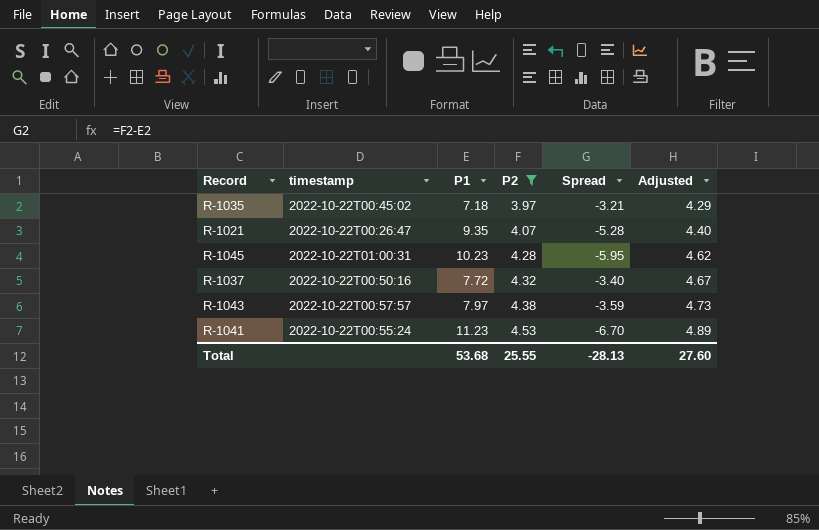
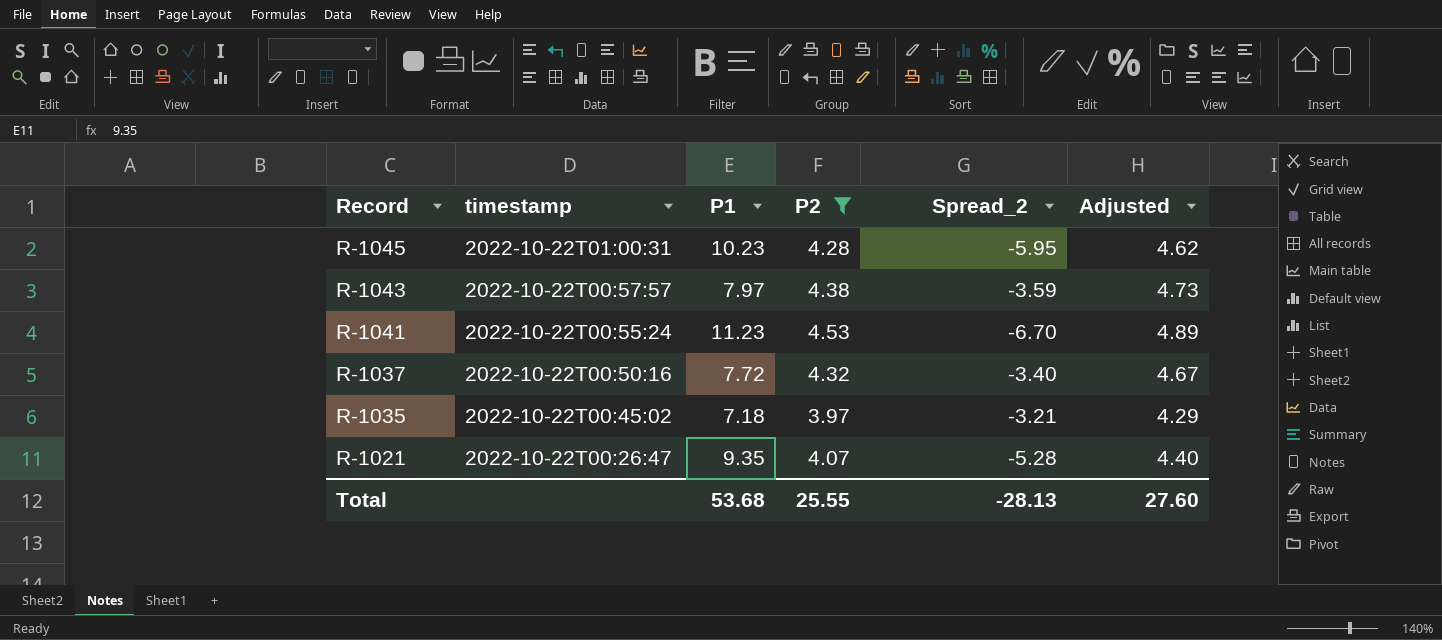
row order: P2 ascending -> Record descending
column name: Spread -> Spread_2

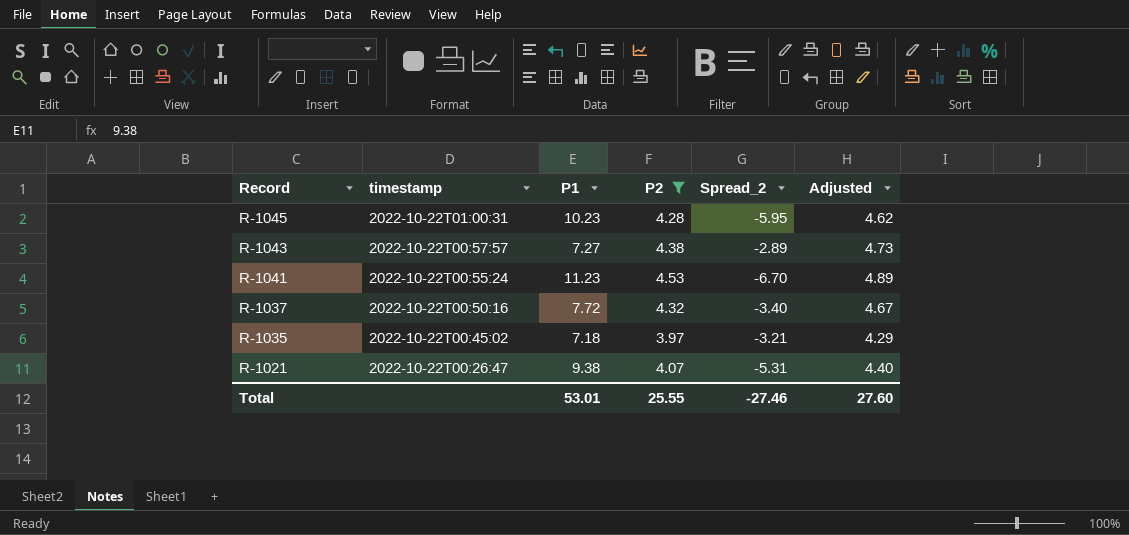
R-1043 | P1: 7.97 -> 7.27
R-1043 | Spread_2: -3.59 -> -2.89
R-1021 | P1: 9.35 -> 9.38
R-1021 | Spread_2: -5.28 -> -5.31
Total | P1: 53.68 -> 53.01
Total | Spread_2: -28.13 -> -27.46

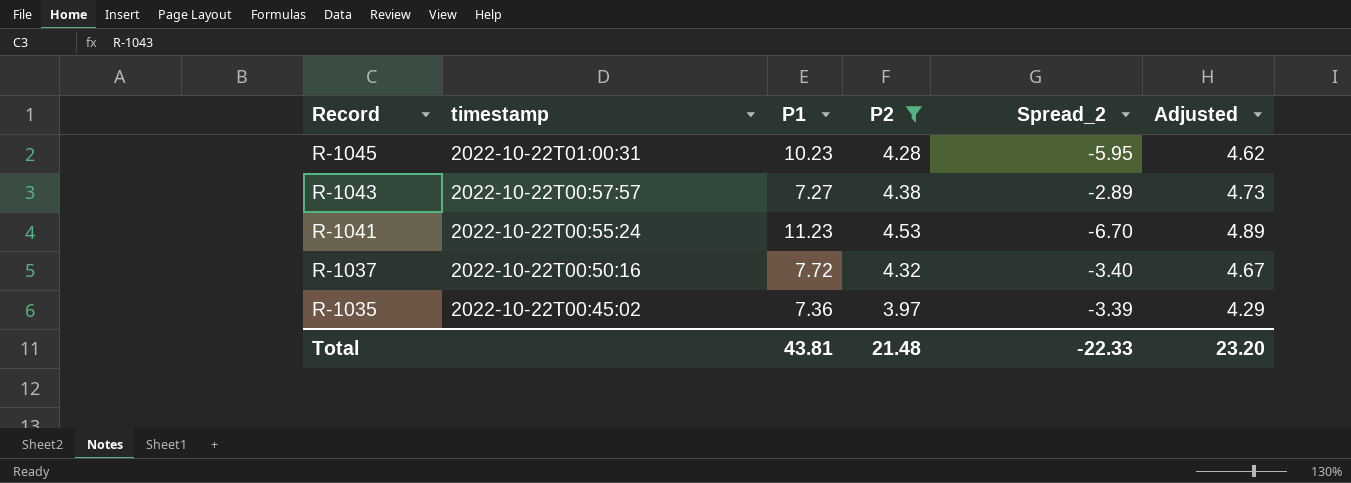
row R-1021: 2022-10-22T00:26:47 | 9.38 | 4.07 | -5.31 | 4.40 -> none
R-1035 | P1: 7.18 -> 7.36
R-1035 | Spread_2: -3.21 -> -3.39
Total | P1: 53.01 -> 43.81
Total | P2: 25.55 -> 21.48
Total | Spread_2: -27.46 -> -22.33
Total | Adjusted: 27.60 -> 23.20

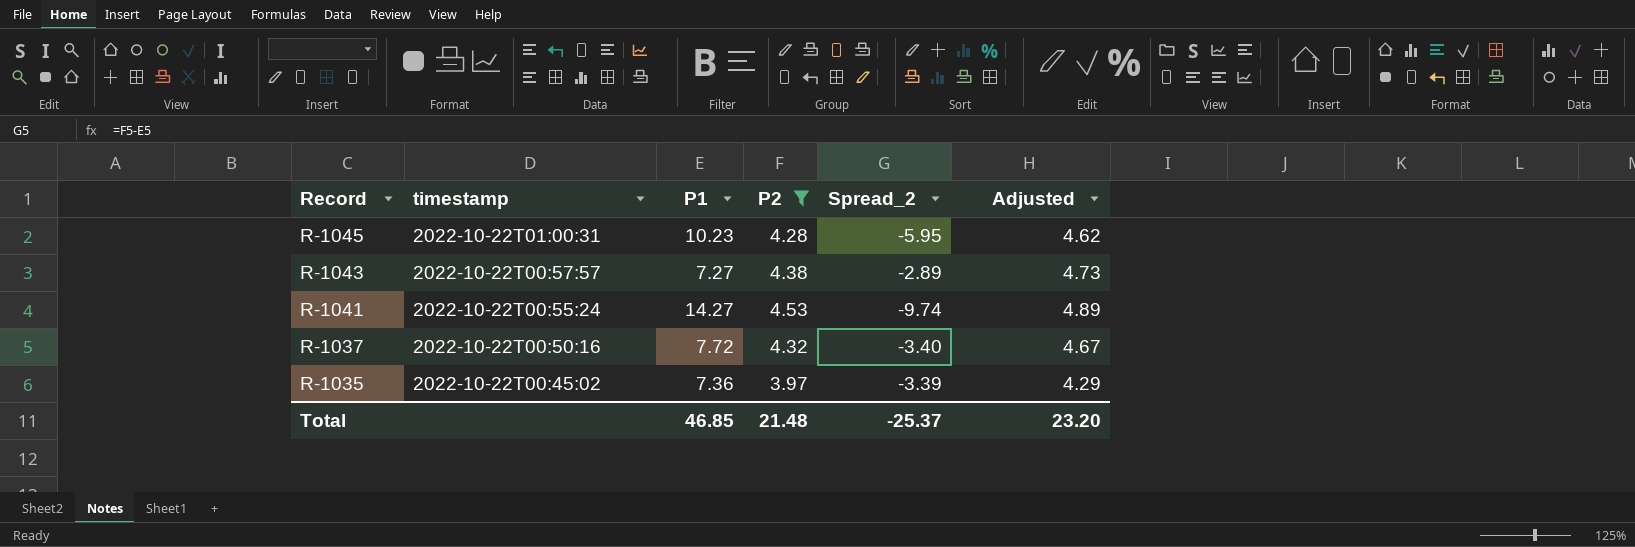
R-1041 | P1: 11.23 -> 14.27
R-1041 | Spread_2: -6.70 -> -9.74
Total | P1: 43.81 -> 46.85
Total | Spread_2: -22.33 -> -25.37

